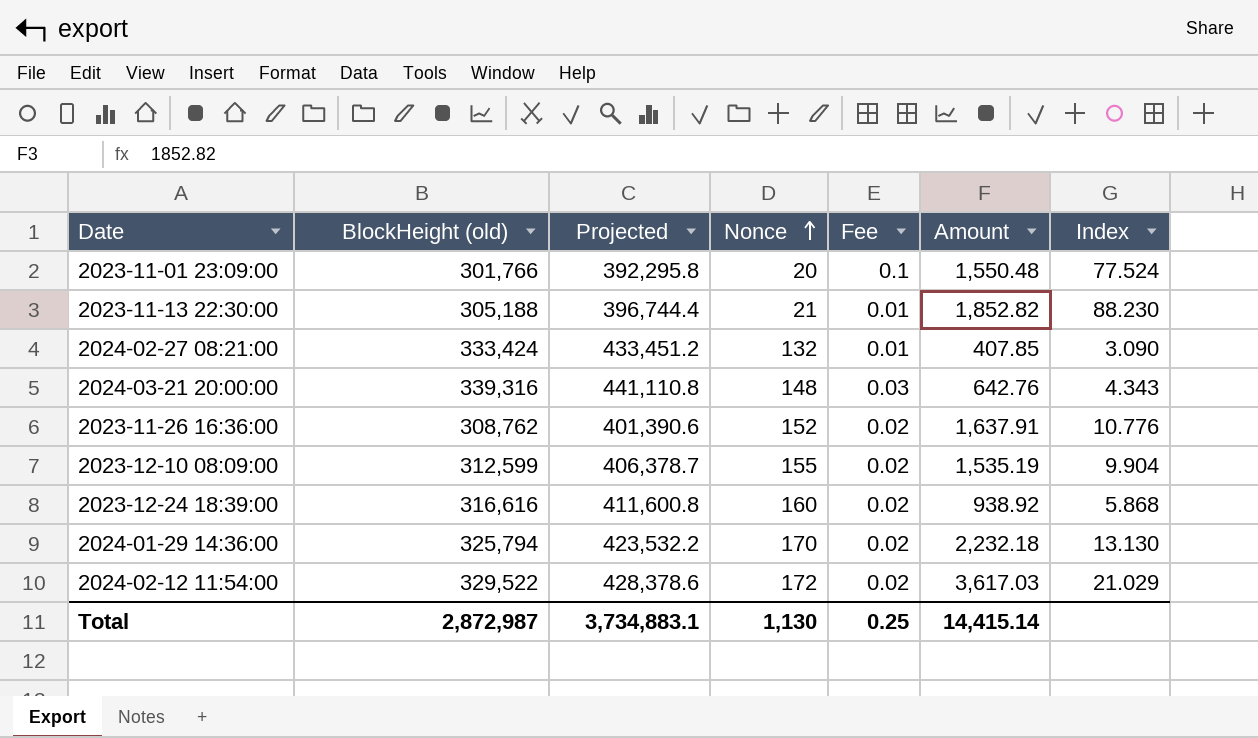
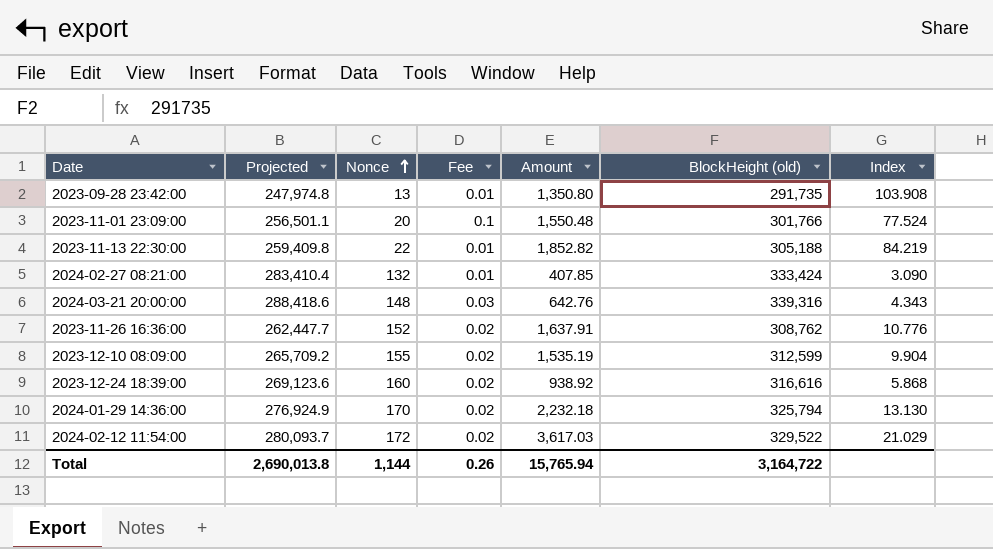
column Projected | formula: [BlockHeight (old)] * 1.3 -> [BlockHeight (old)] * 0.85
column BlockHeight (old) | position: 2 -> 6
row 2023-09-28 23:42:00: none -> 247,974.8 | 13 | 0.01 | 1,350.80 | 291,735 | 103.908
2023-11-13 22:30:00 | Nonce: 21 -> 22
2023-11-13 22:30:00 | Index: 88.230 -> 84.219
Total | Projected: 3,734,883.1 -> 2,690,013.8
Total | Nonce: 1,130 -> 1,144
Total | Fee: 0.25 -> 0.26
Total | Amount: 14,415.14 -> 15,765.94
Total | BlockHeight (old): 2,872,987 -> 3,164,722

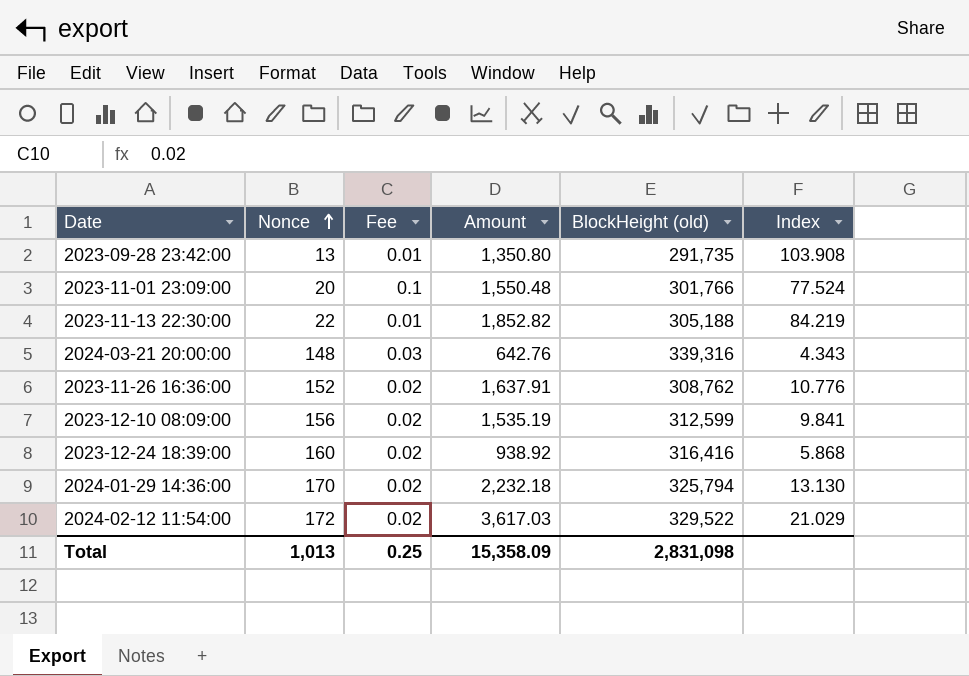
column Projected | formula: [BlockHeight (old)] * 0.85 -> none
row 2024-02-27 08:21:00: 283,410.4 | 132 | 0.01 | 407.85 | 333,424 | 3.090 -> none
2023-12-10 08:09:00 | Nonce: 155 -> 156
2023-12-10 08:09:00 | Index: 9.904 -> 9.841
2023-12-24 18:39:00 | BlockHeight (old): 316,616 -> 316,416
Total | Nonce: 1,144 -> 1,013
Total | Fee: 0.26 -> 0.25
Total | Amount: 15,765.94 -> 15,358.09
Total | BlockHeight (old): 3,164,722 -> 2,831,098

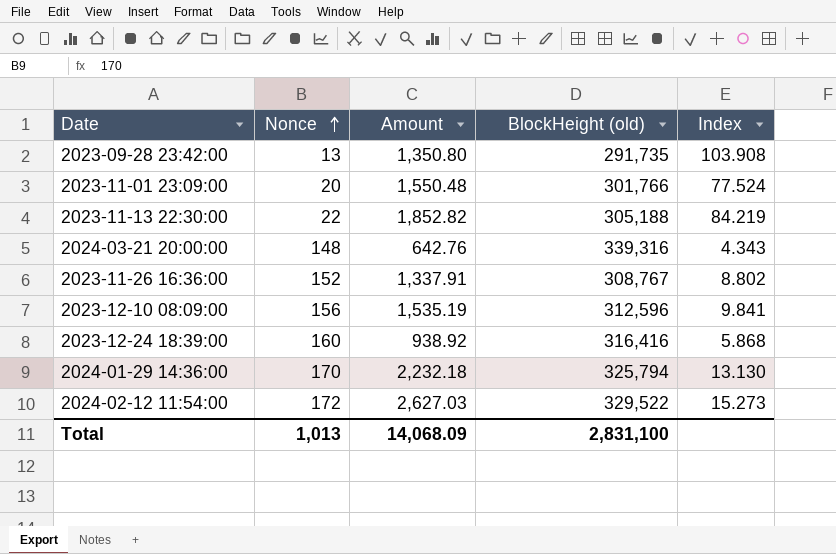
column Fee | position: 3 -> none
2023-11-26 16:36:00 | Amount: 1,637.91 -> 1,337.91
2023-11-26 16:36:00 | BlockHeight (old): 308,762 -> 308,767
2023-11-26 16:36:00 | Index: 10.776 -> 8.802
2023-12-10 08:09:00 | BlockHeight (old): 312,599 -> 312,596
2024-02-12 11:54:00 | Amount: 3,617.03 -> 2,627.03
2024-02-12 11:54:00 | Index: 21.029 -> 15.273
Total | Amount: 15,358.09 -> 14,068.09
Total | BlockHeight (old): 2,831,098 -> 2,831,100

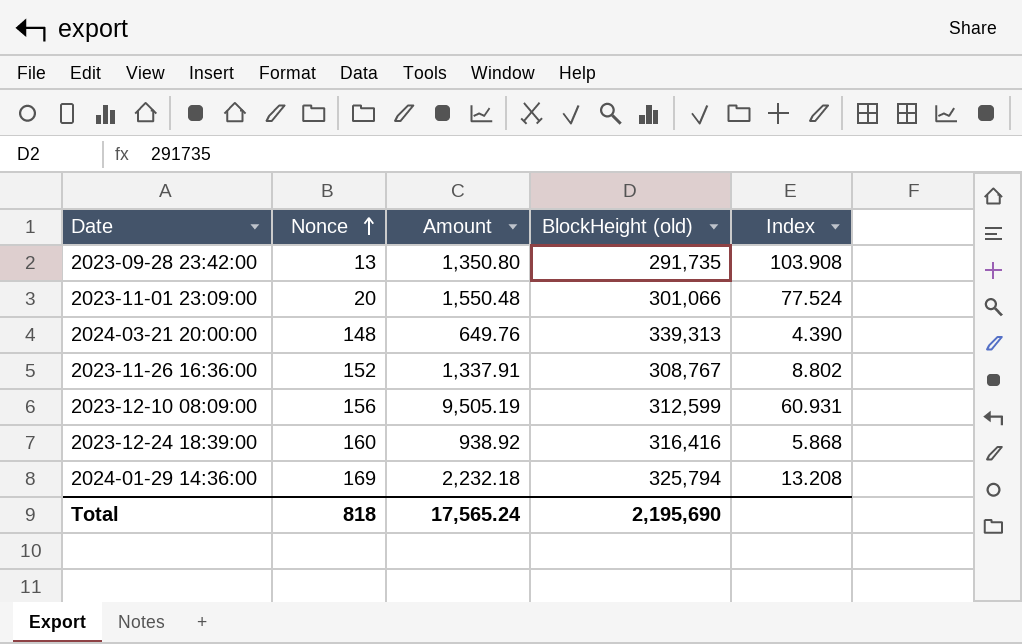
row 2023-11-13 22:30:00: 22 | 1,852.82 | 305,188 | 84.219 -> none
row 2024-02-12 11:54:00: 172 | 2,627.03 | 329,522 | 15.273 -> none
2023-11-01 23:09:00 | BlockHeight (old): 301,766 -> 301,066
2024-03-21 20:00:00 | Amount: 642.76 -> 649.76
2024-03-21 20:00:00 | BlockHeight (old): 339,316 -> 339,313
2024-03-21 20:00:00 | Index: 4.343 -> 4.390
2023-12-10 08:09:00 | Amount: 1,535.19 -> 9,505.19
2023-12-10 08:09:00 | BlockHeight (old): 312,596 -> 312,599
2023-12-10 08:09:00 | Index: 9.841 -> 60.931
2024-01-29 14:36:00 | Nonce: 170 -> 169
2024-01-29 14:36:00 | Index: 13.130 -> 13.208
Total | Nonce: 1,013 -> 818
Total | Amount: 14,068.09 -> 17,565.24
Total | BlockHeight (old): 2,831,100 -> 2,195,690

